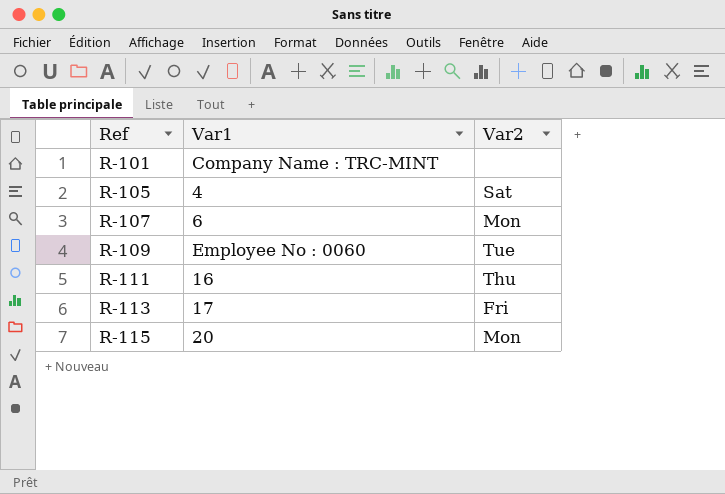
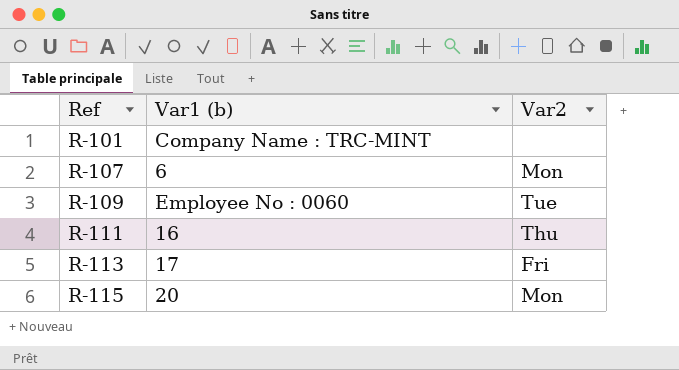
column name: Var1 -> Var1 (b)
row R-105: 4 | Sat -> none

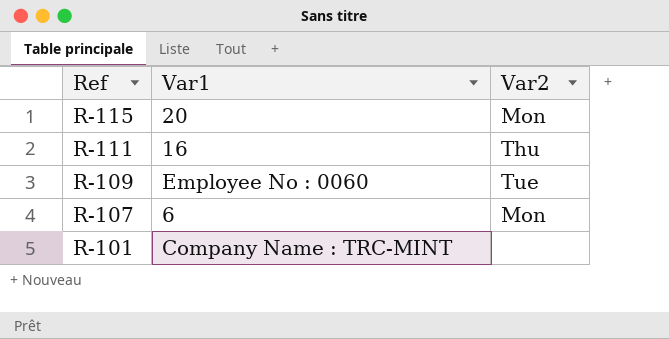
row order: Ref ascending -> Ref descending
column name: Var1 (b) -> Var1
row R-113: 17 | Fri -> none

